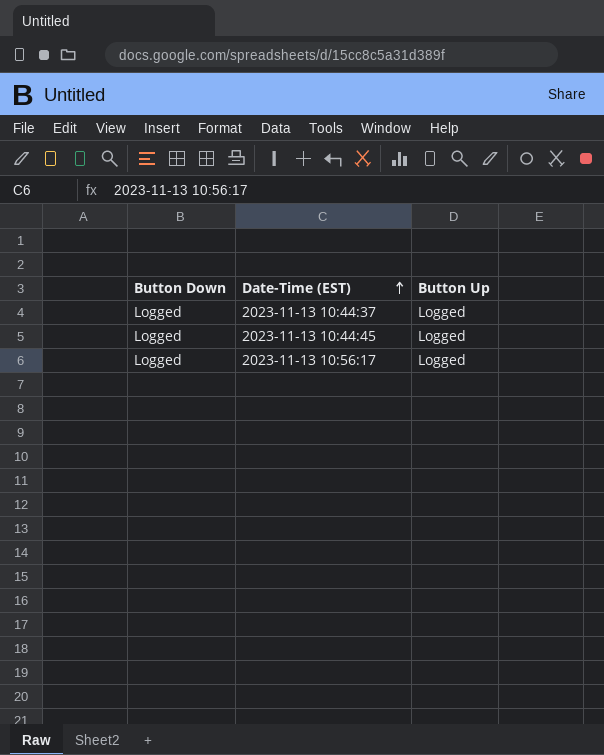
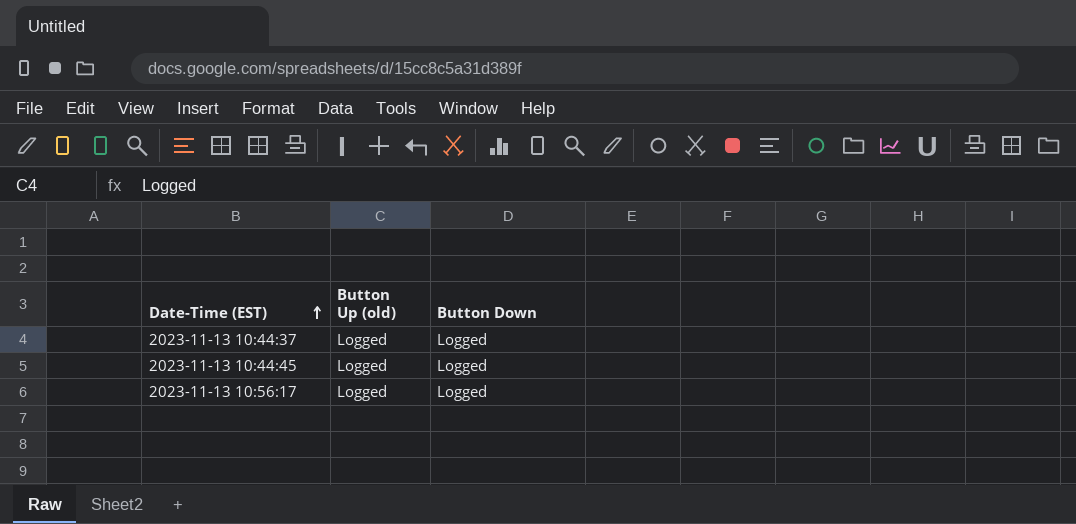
column name: Button Up -> Button Up (old)
column Button Down | position: 1 -> 3

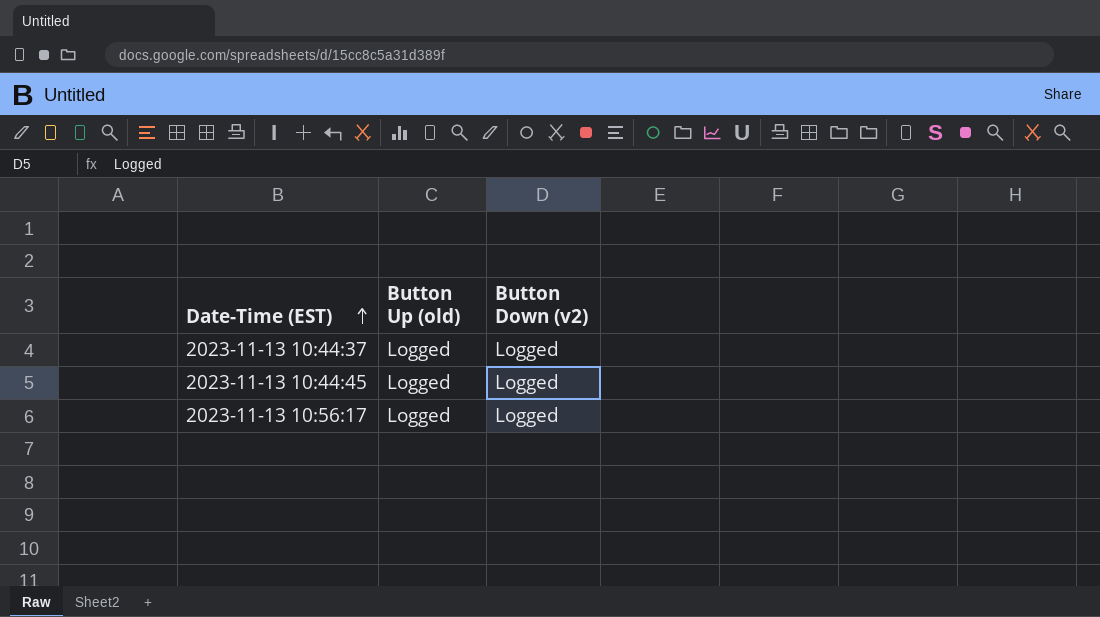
column name: Button Down -> Button Down (v2)

